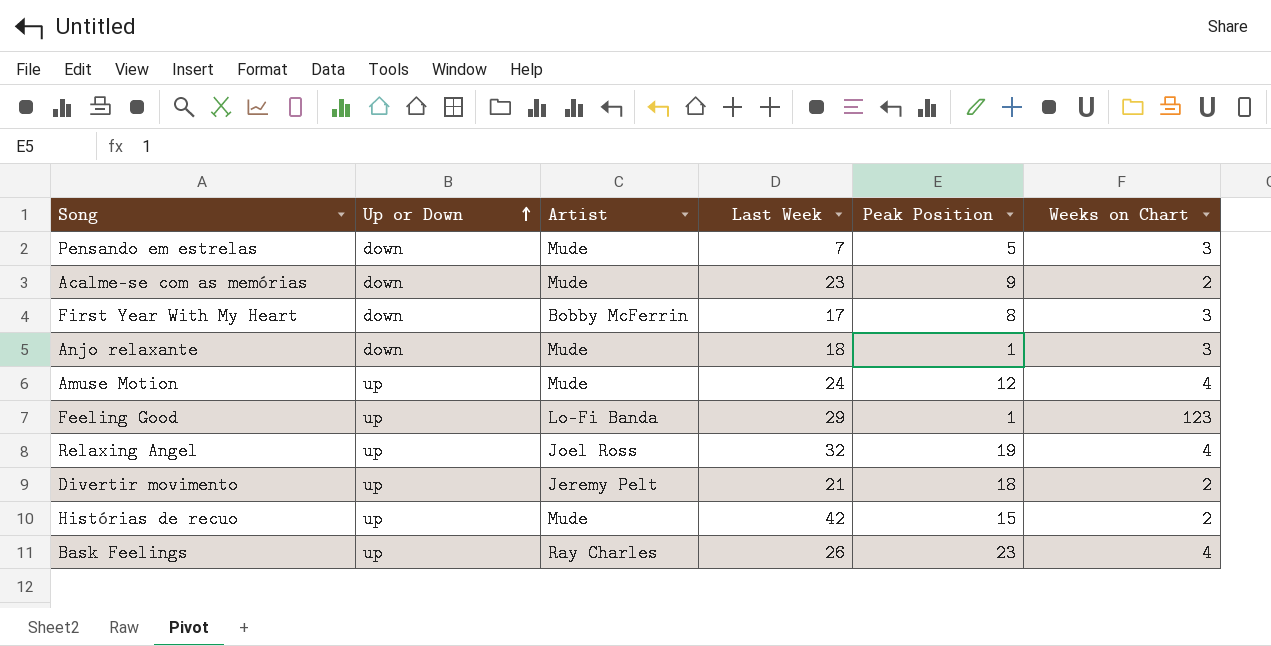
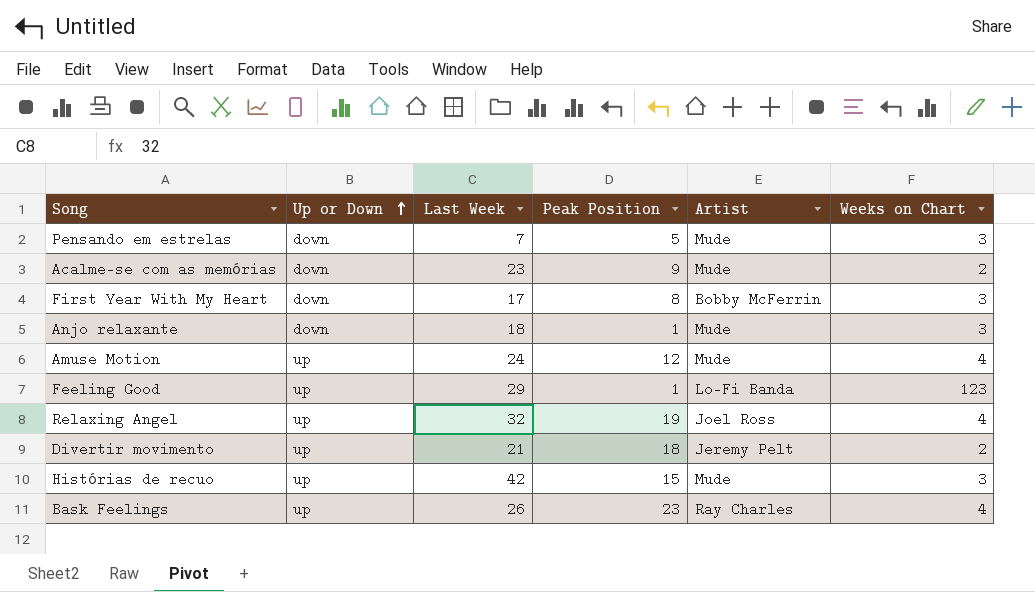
column Artist | position: 3 -> 5
Histórias de recuo | Weeks on Chart: 2 -> 3

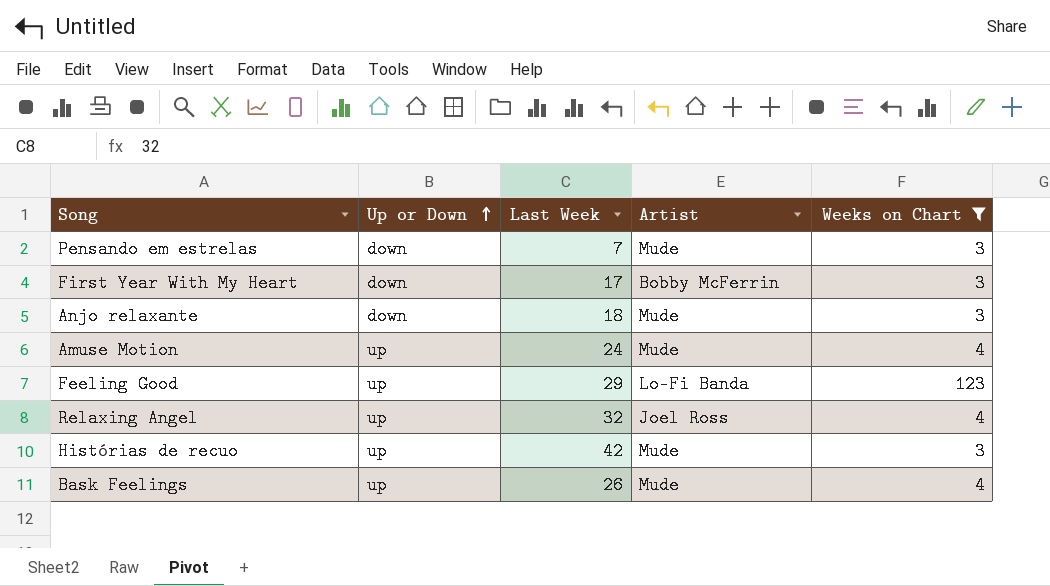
filter: none -> Weeks on Chart != 2
column Peak Position | position: 4 -> none
Bask Feelings | Artist: Ray Charles -> Mude

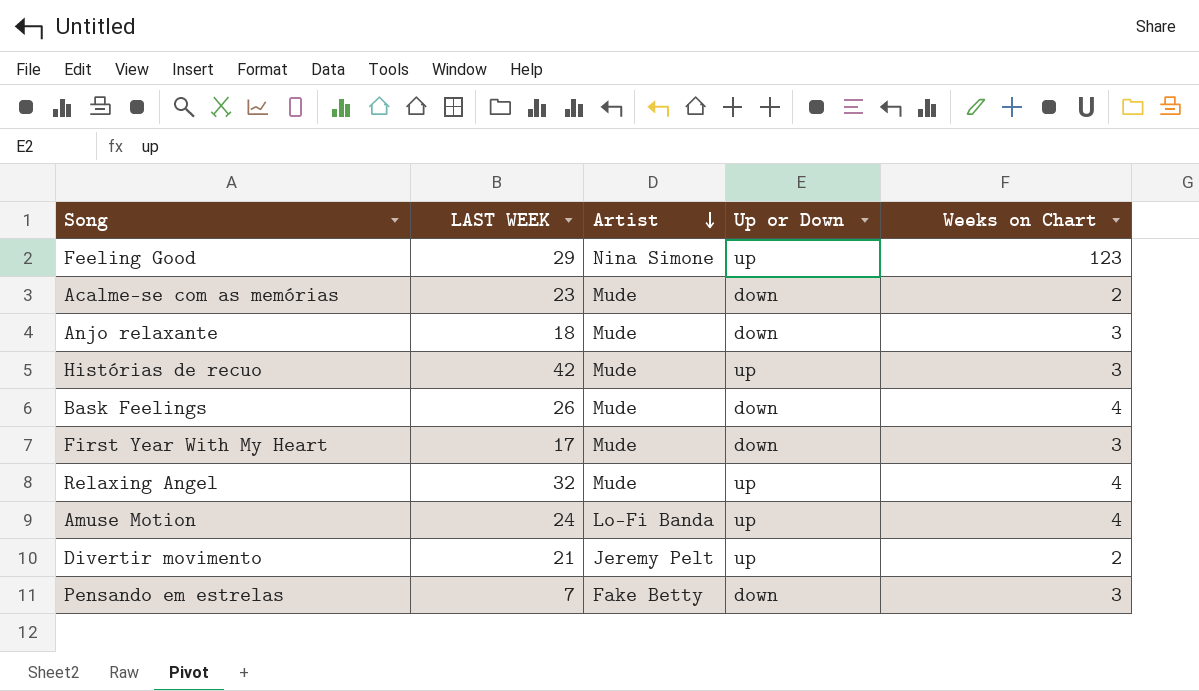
filter: Weeks on Chart != 2 -> none
row order: Up or Down ascending -> Artist descending
column name: Last Week -> LAST WEEK
column Up or Down | position: 2 -> 4
Feeling Good | Artist: Lo-Fi Banda -> Nina Simone
Bask Feelings | Up or Down: up -> down
First Year With My Heart | Artist: Bobby McFerrin -> Mude
Relaxing Angel | Artist: Joel Ross -> Mude
Amuse Motion | Artist: Mude -> Lo-Fi Banda
Pensando em estrelas | Artist: Mude -> Fake Betty

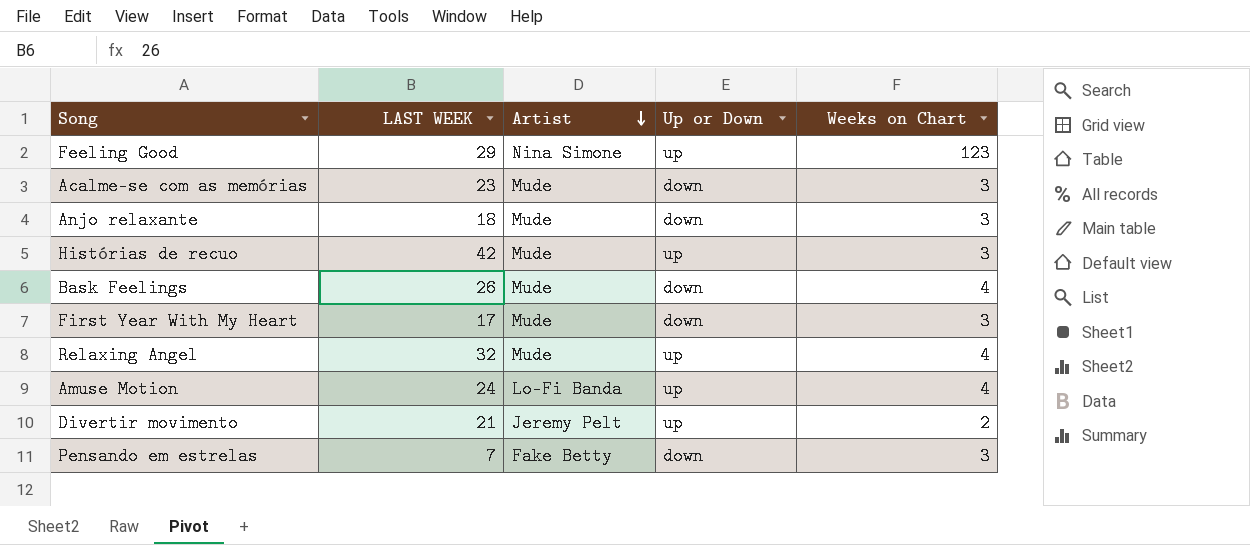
Acalme-se com as memórias | Weeks on Chart: 2 -> 3

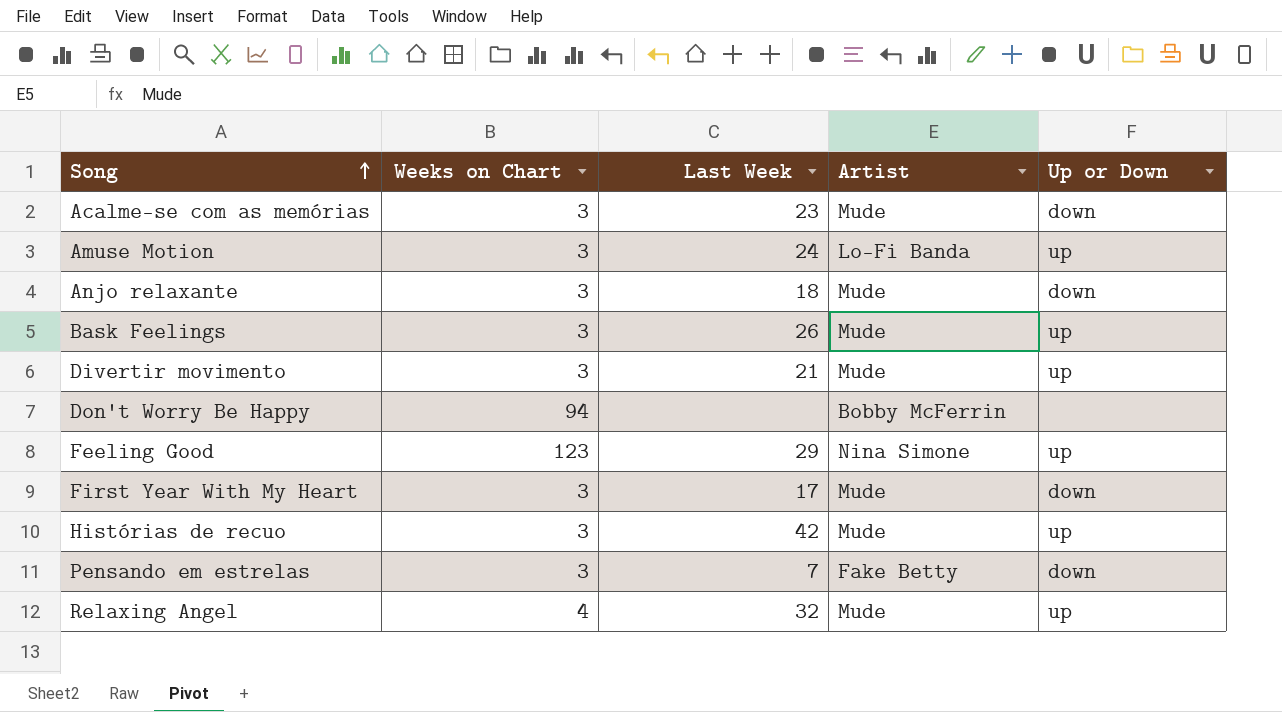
row order: Artist descending -> Song ascending
column Weeks on Chart | position: 5 -> 2
column name: LAST WEEK -> Last Week
Amuse Motion | Weeks on Chart: 4 -> 3
Bask Feelings | Weeks on Chart: 4 -> 3
Bask Feelings | Up or Down: down -> up
Divertir movimento | Weeks on Chart: 2 -> 3
Divertir movimento | Artist: Jeremy Pelt -> Mude
row Don't Worry Be Happy: none -> 94 | none | Bobby McFerrin | none

